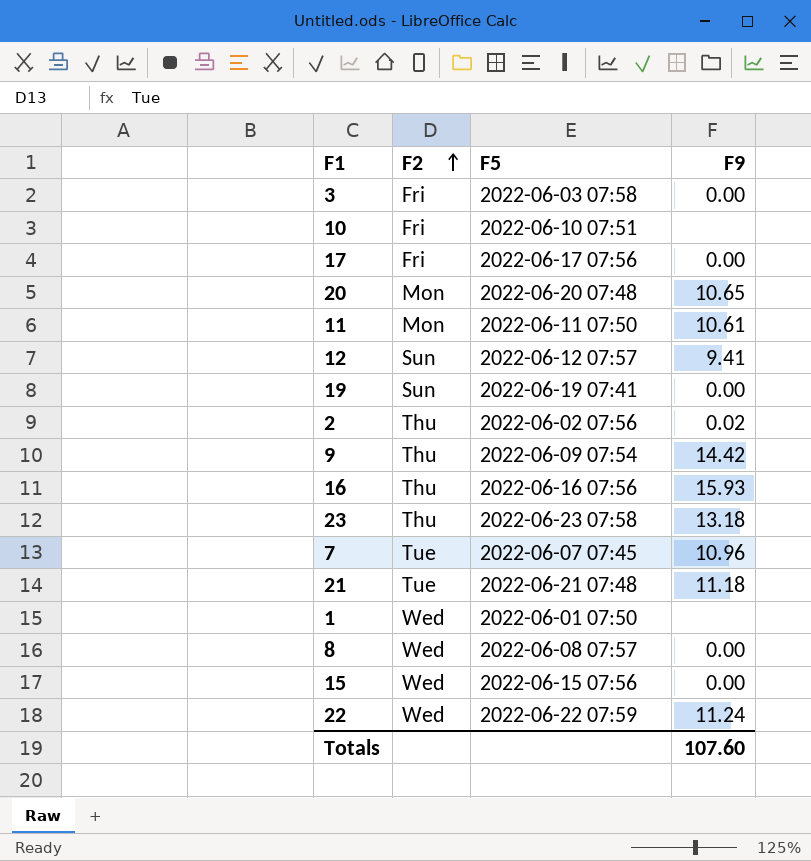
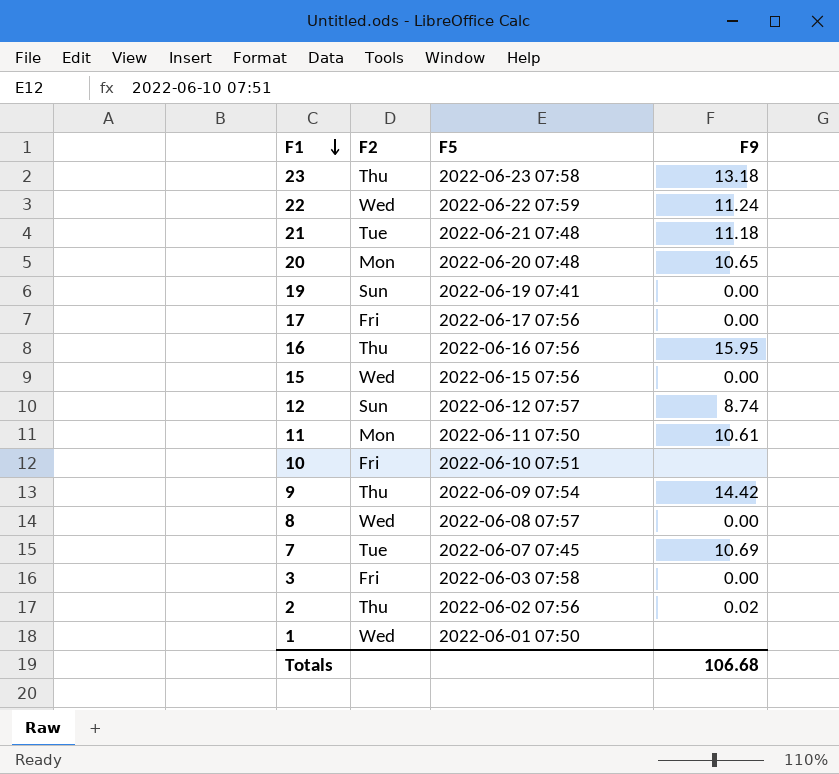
row order: F2 ascending -> F1 descending
16 | F9: 15.93 -> 15.95
12 | F9: 9.41 -> 8.74
7 | F9: 10.96 -> 10.69
Totals | F9: 107.60 -> 106.68

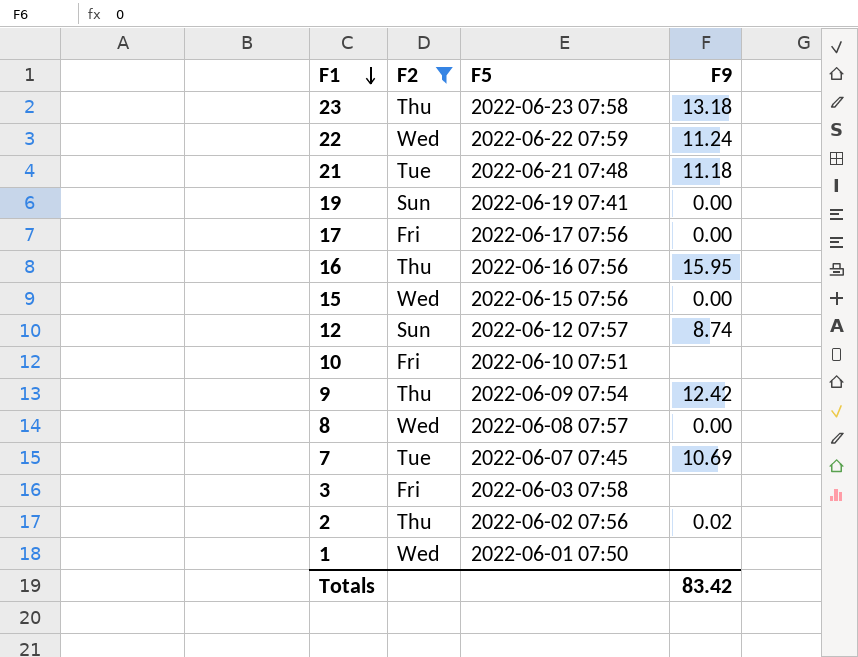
filter: none -> F2 != Mon
9 | F9: 14.42 -> 12.42
3 | F9: 0.00 -> none
Totals | F9: 106.68 -> 83.42

